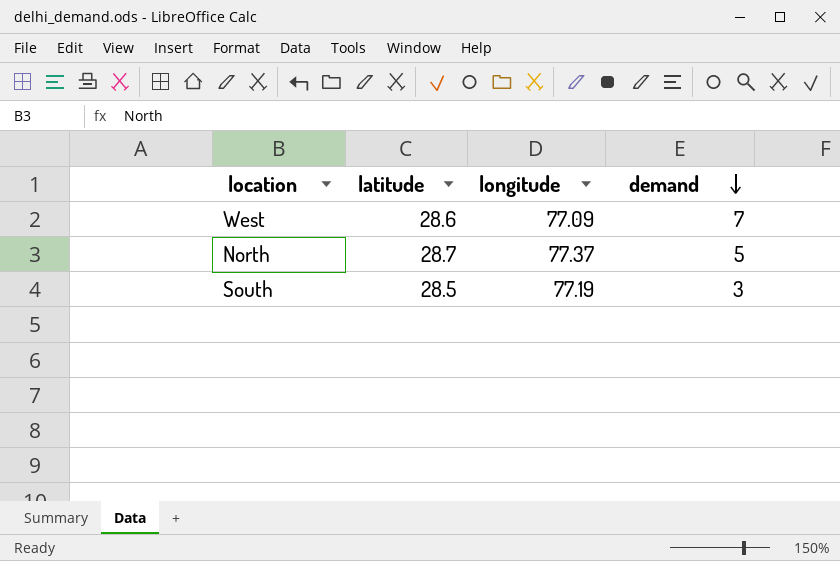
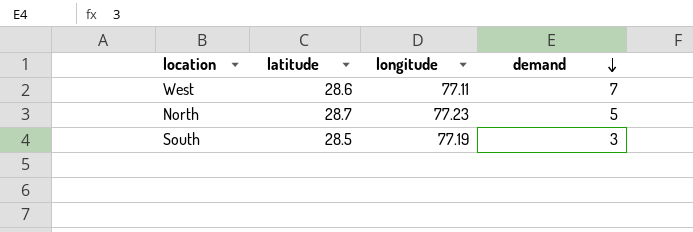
West | longitude: 77.09 -> 77.11
North | longitude: 77.37 -> 77.23

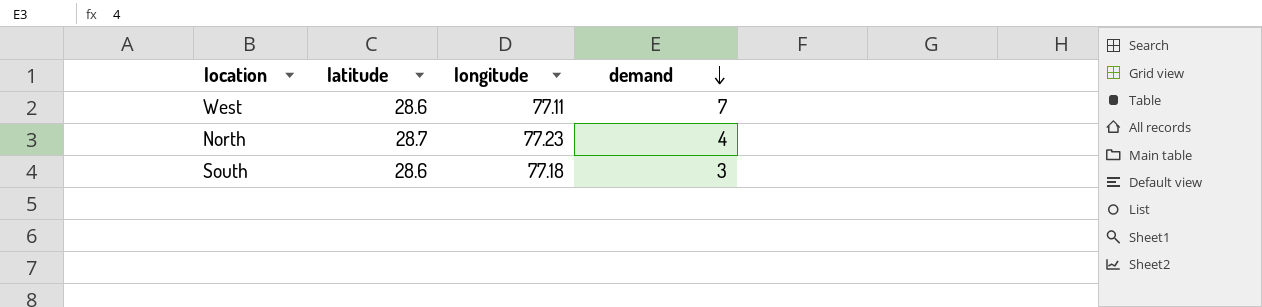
North | demand: 5 -> 4
South | latitude: 28.5 -> 28.6
South | longitude: 77.19 -> 77.18

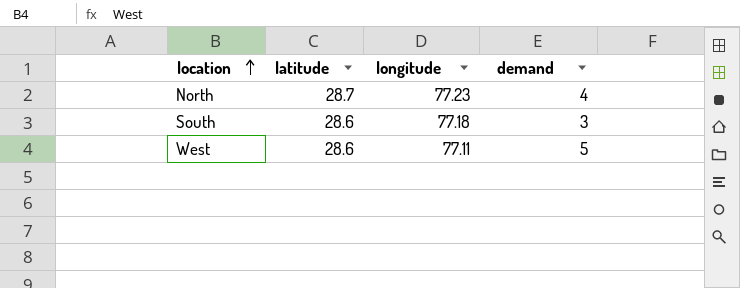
row order: demand descending -> location ascending
West | demand: 7 -> 5

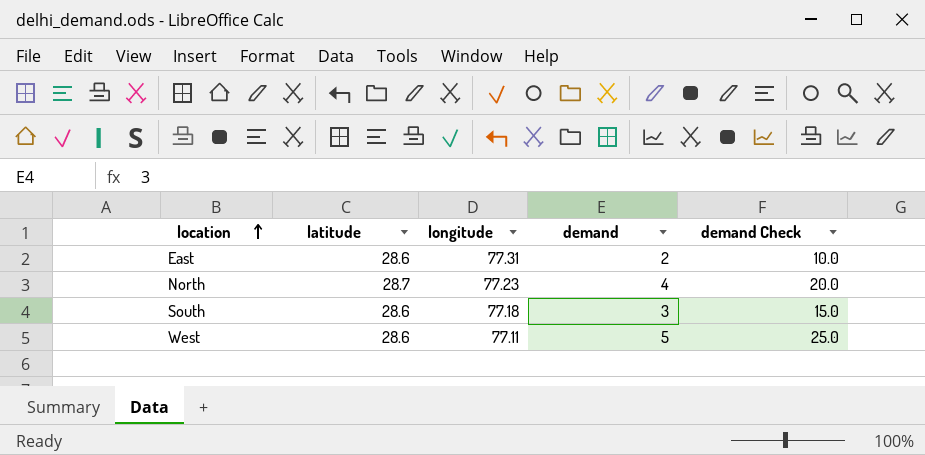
column demand Check | formula: none -> [demand] * 5
row East: none -> 28.6 | 77.31 | 2 | 10.0

